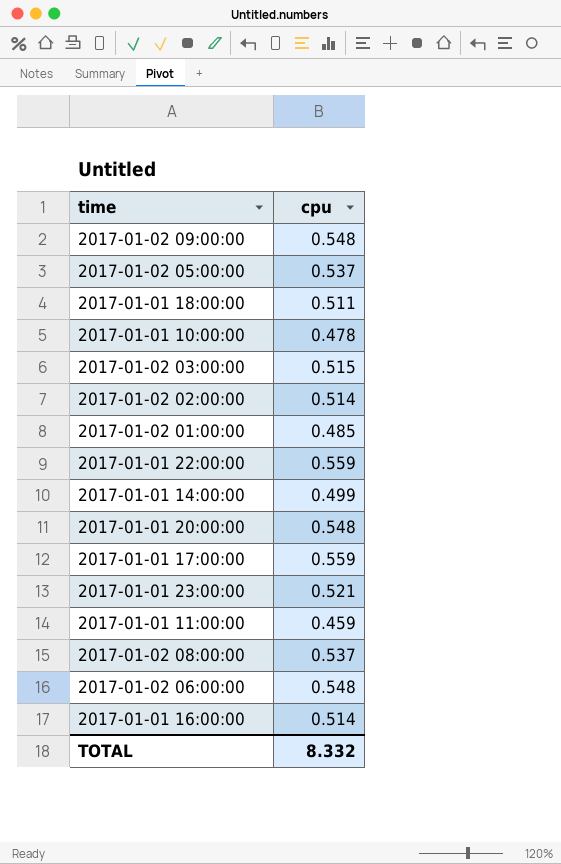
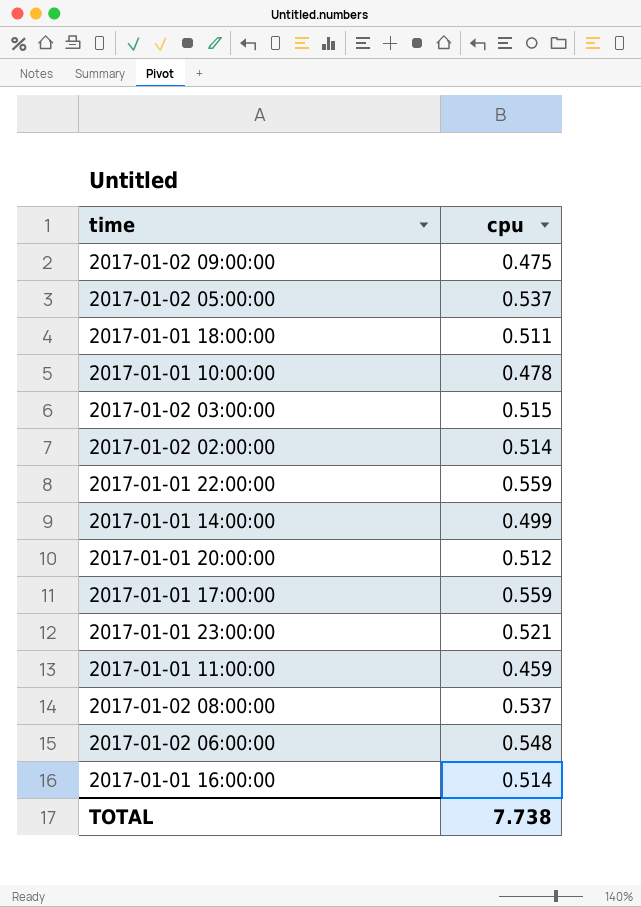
row 2017-01-02 01:00:00: 0.485 -> none
2017-01-02 09:00:00 | cpu: 0.548 -> 0.475
2017-01-01 20:00:00 | cpu: 0.548 -> 0.512
TOTAL | cpu: 8.332 -> 7.738

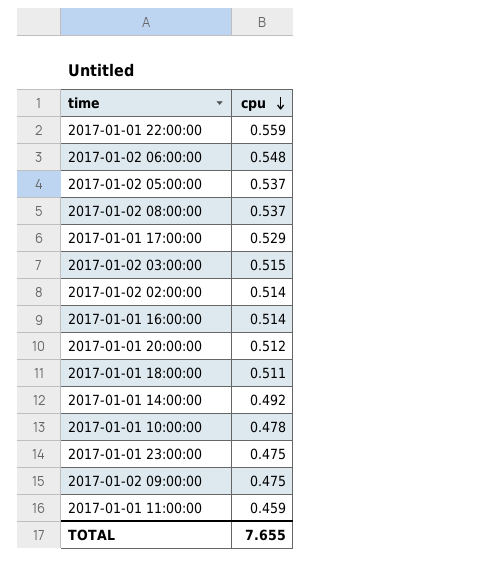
row order: none -> cpu descending
2017-01-01 17:00:00 | cpu: 0.559 -> 0.529
2017-01-01 14:00:00 | cpu: 0.499 -> 0.492
2017-01-01 23:00:00 | cpu: 0.521 -> 0.475
TOTAL | cpu: 7.738 -> 7.655

